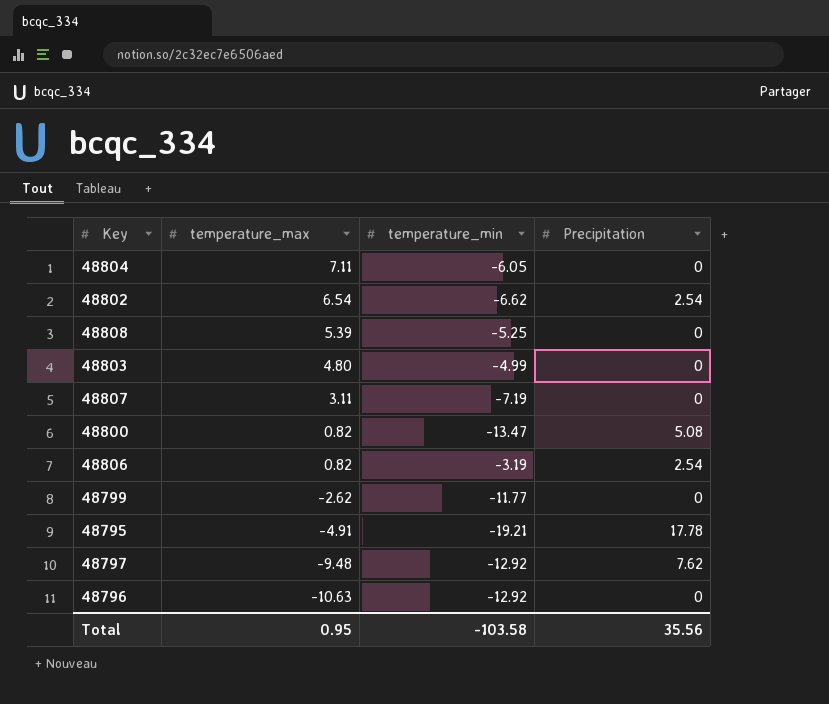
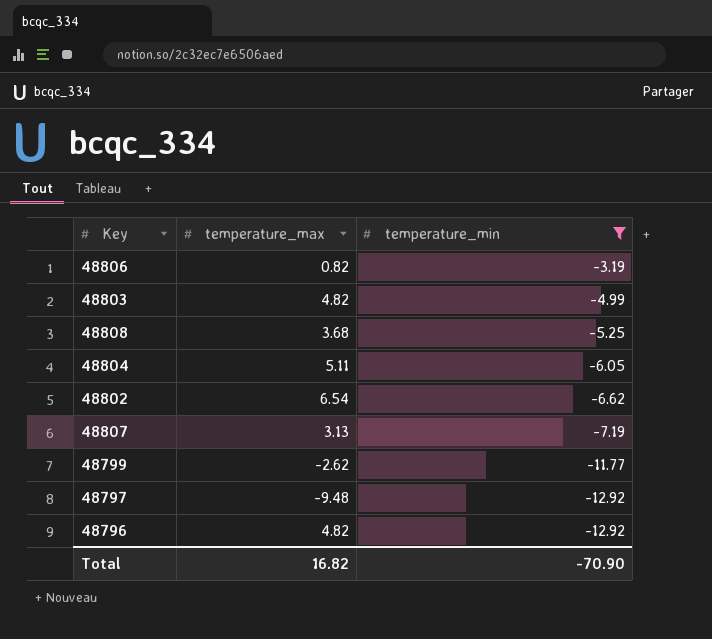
filter: none -> temperature_min >= -12.92
row order: temperature_max descending -> temperature_min descending
column Precipitation | position: 4 -> none
48803 | temperature_max: 4.80 -> 4.82
48808 | temperature_max: 5.39 -> 3.68
48804 | temperature_max: 7.11 -> 5.11
48807 | temperature_max: 3.11 -> 3.13
48796 | temperature_max: -10.63 -> 4.82
Total | temperature_max: 0.95 -> 16.82
Total | temperature_min: -103.58 -> -70.90

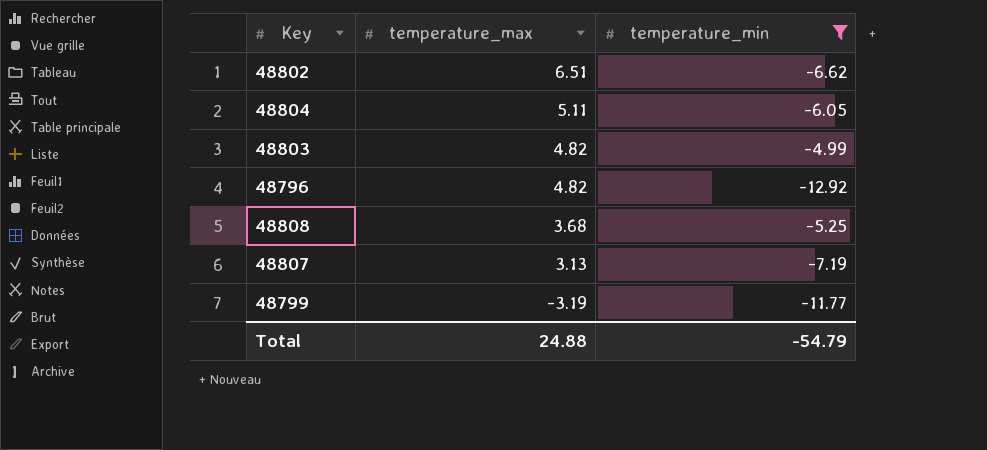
row order: temperature_min descending -> temperature_max descending
row 48806: 0.82 | -3.19 -> none
row 48797: -9.48 | -12.92 -> none
48802 | temperature_max: 6.54 -> 6.51
48799 | temperature_max: -2.62 -> -3.19
Total | temperature_max: 16.82 -> 24.88
Total | temperature_min: -70.90 -> -54.79

